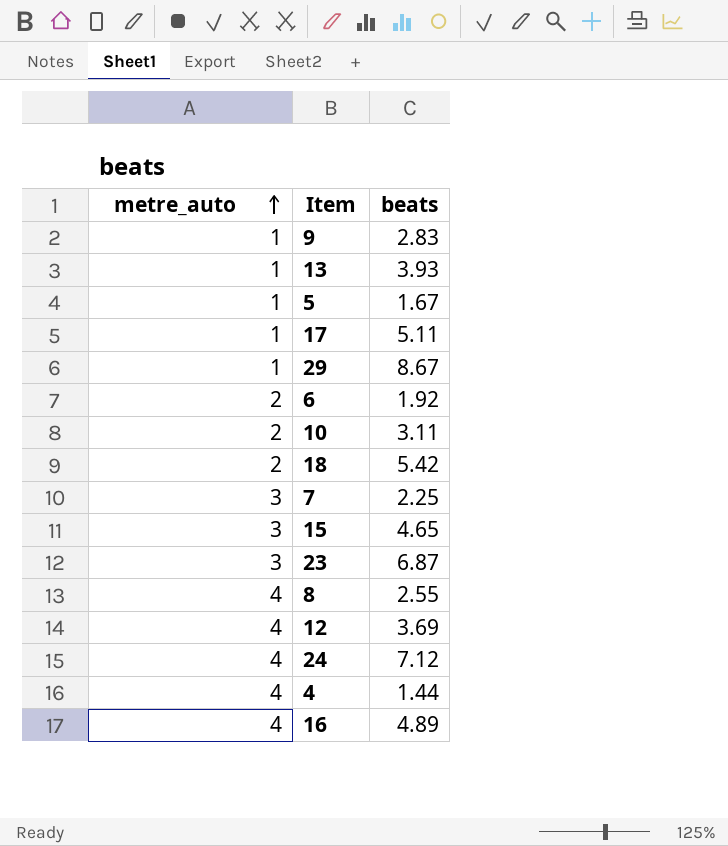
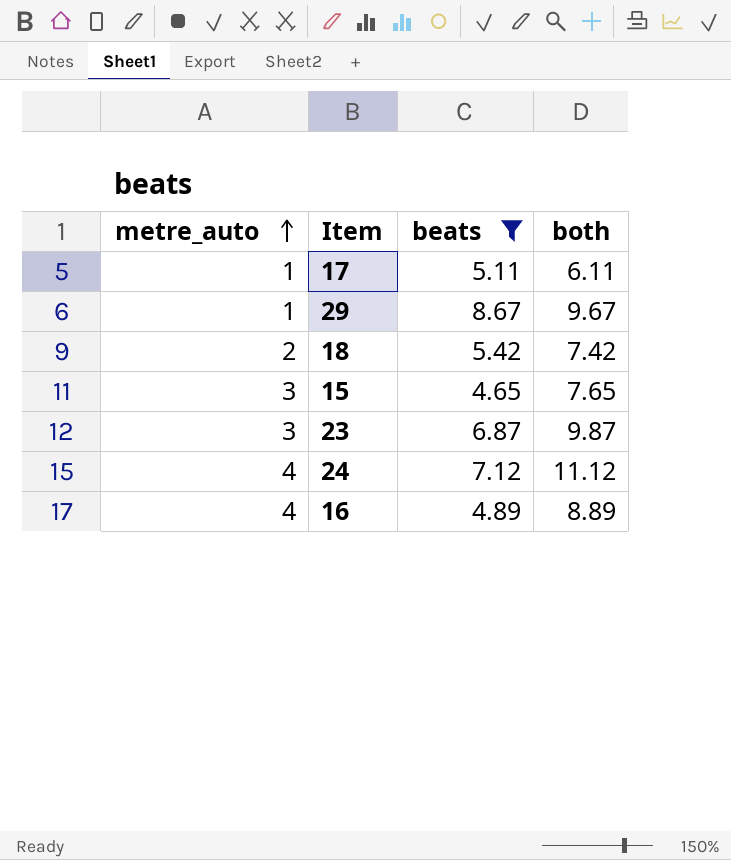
filter: none -> beats >= 4.65
column both | formula: none -> [metre_auto] + [beats]

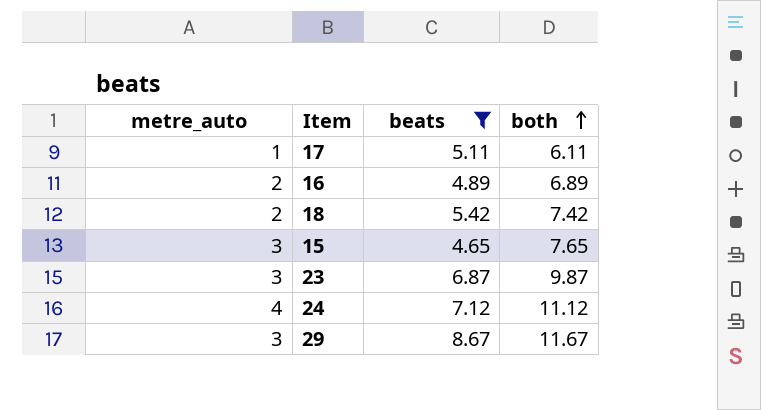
row order: metre_auto ascending -> both ascending
16 | metre_auto: 4 -> 2
16 | both: 8.89 -> 6.89
29 | metre_auto: 1 -> 3
29 | both: 9.67 -> 11.67

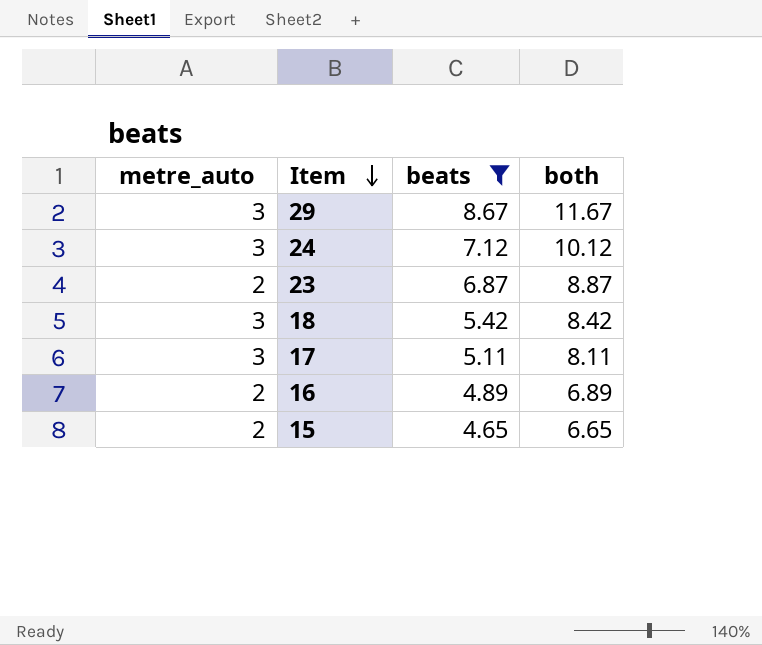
row order: both ascending -> Item descending
24 | metre_auto: 4 -> 3
24 | both: 11.12 -> 10.12
23 | metre_auto: 3 -> 2
23 | both: 9.87 -> 8.87
18 | metre_auto: 2 -> 3
18 | both: 7.42 -> 8.42
17 | metre_auto: 1 -> 3
17 | both: 6.11 -> 8.11
15 | metre_auto: 3 -> 2
15 | both: 7.65 -> 6.65

